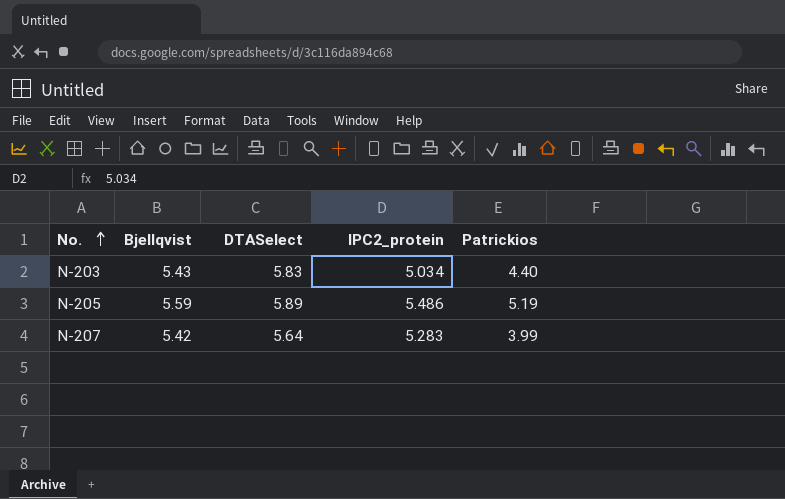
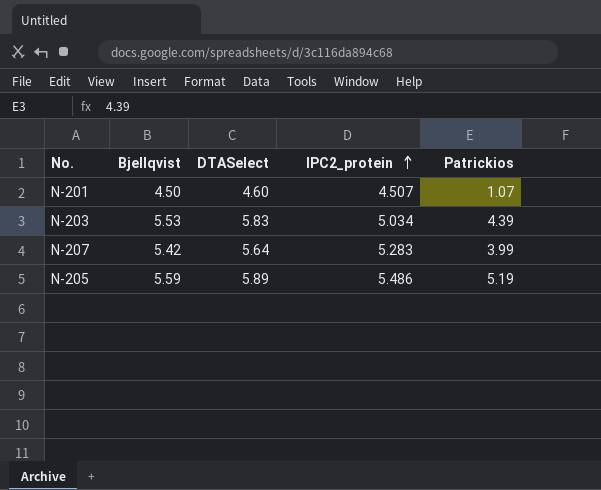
row order: No. ascending -> IPC2_protein ascending
row N-201: none -> 4.50 | 4.60 | 4.507 | 1.07
N-203 | Bjellqvist: 5.43 -> 5.53
N-203 | Patrickios: 4.40 -> 4.39

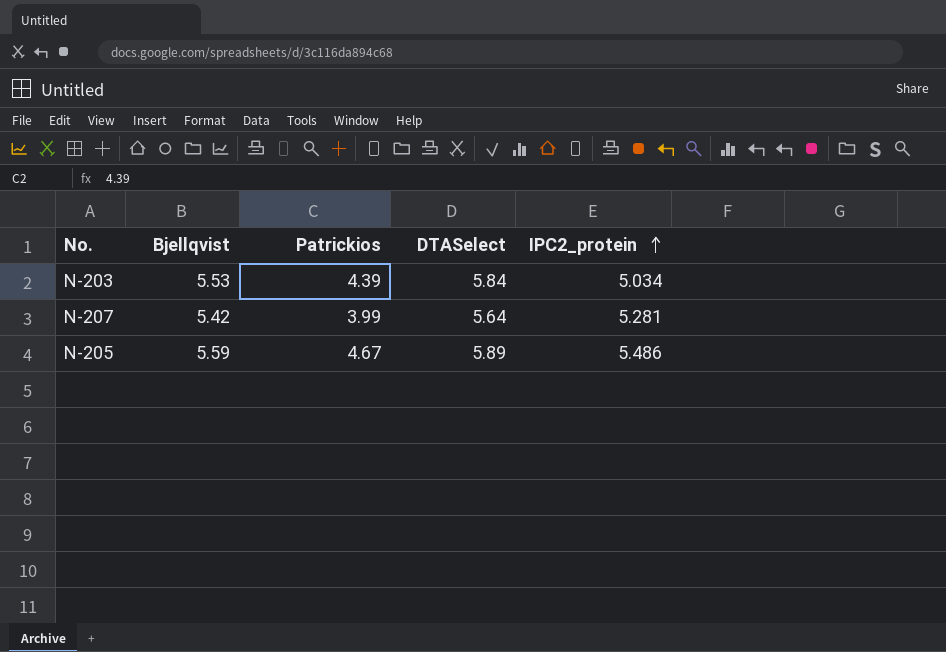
column Patrickios | position: 5 -> 3
row N-201: 4.50 | 4.60 | 4.507 | 1.07 -> none
N-203 | DTASelect: 5.83 -> 5.84
N-207 | IPC2_protein: 5.283 -> 5.281
N-205 | Patrickios: 5.19 -> 4.67

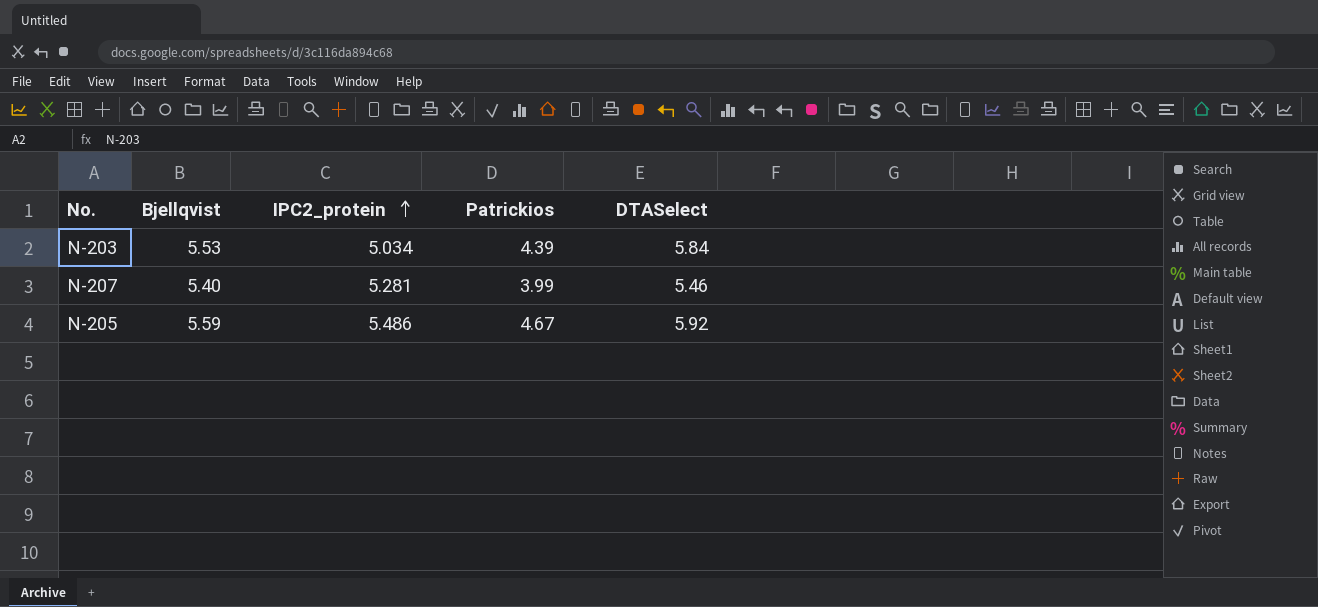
column IPC2_protein | position: 5 -> 3
N-207 | Bjellqvist: 5.42 -> 5.40
N-207 | DTASelect: 5.64 -> 5.46
N-205 | DTASelect: 5.89 -> 5.92

